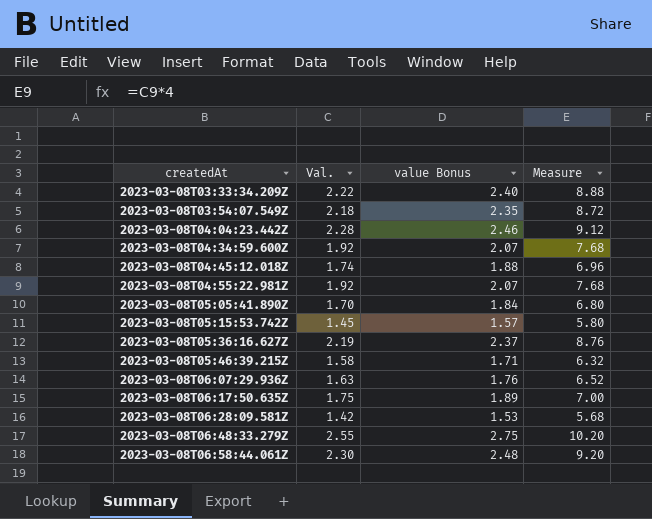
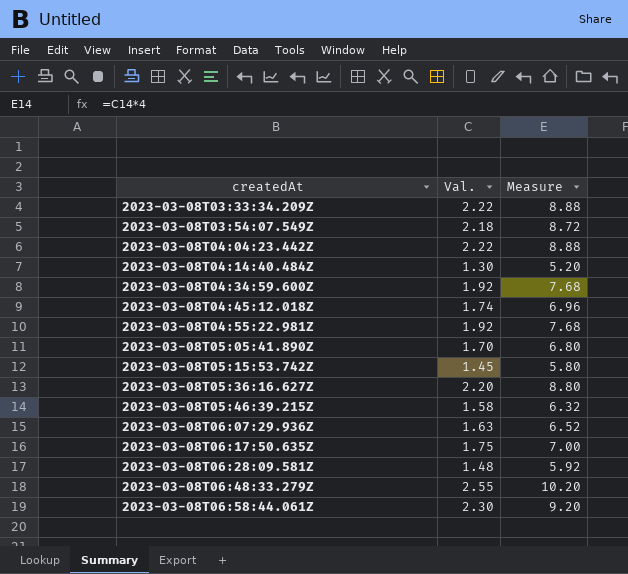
column value Bonus | formula: [Val.] * 1.08 -> none
2023-03-08T04:04:23.442Z | Val.: 2.28 -> 2.22
2023-03-08T04:04:23.442Z | Measure: 9.12 -> 8.88
row 2023-03-08T04:14:40.484Z: none -> 1.30 | 5.20
2023-03-08T05:36:16.627Z | Val.: 2.19 -> 2.20
2023-03-08T05:36:16.627Z | Measure: 8.76 -> 8.80
2023-03-08T06:28:09.581Z | Val.: 1.42 -> 1.48
2023-03-08T06:28:09.581Z | Measure: 5.68 -> 5.92

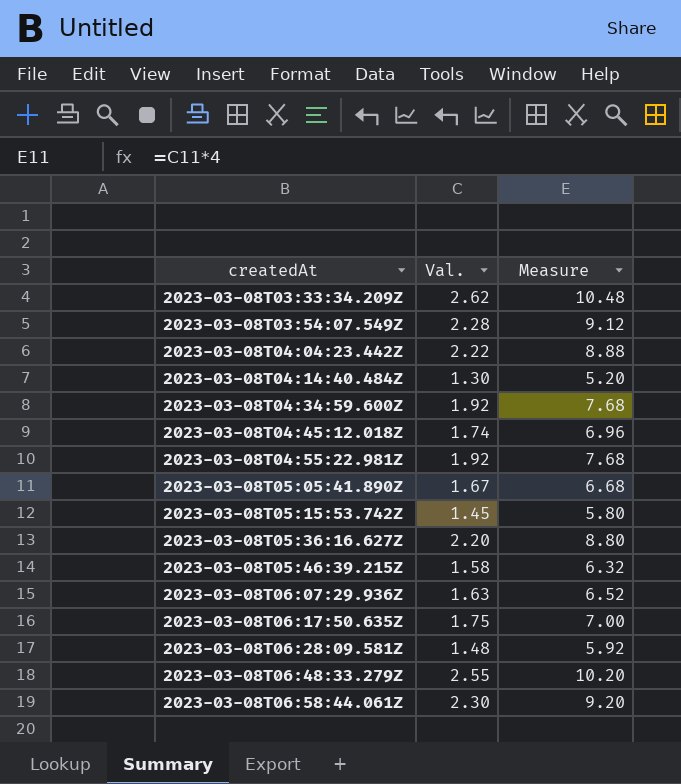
2023-03-08T03:33:34.209Z | Val.: 2.22 -> 2.62
2023-03-08T03:33:34.209Z | Measure: 8.88 -> 10.48
2023-03-08T03:54:07.549Z | Val.: 2.18 -> 2.28
2023-03-08T03:54:07.549Z | Measure: 8.72 -> 9.12
2023-03-08T05:05:41.890Z | Val.: 1.70 -> 1.67
2023-03-08T05:05:41.890Z | Measure: 6.80 -> 6.68

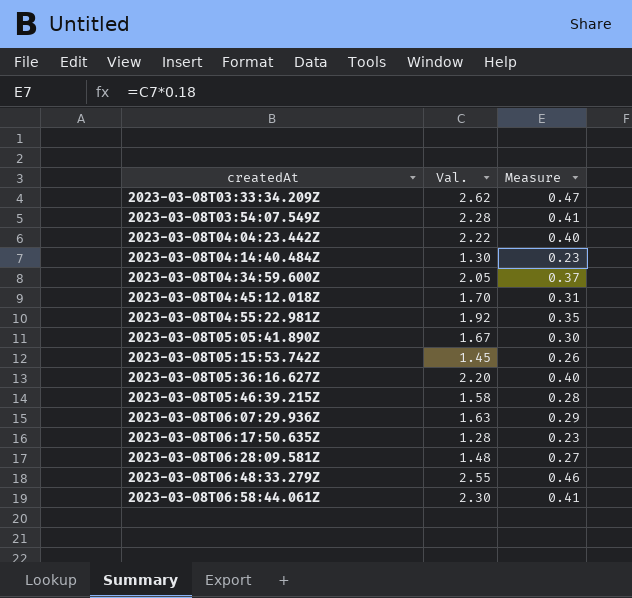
column Measure | formula: [Val.] * 4 -> [Val.] * 0.18
2023-03-08T04:34:59.600Z | Val.: 1.92 -> 2.05
2023-03-08T04:45:12.018Z | Val.: 1.74 -> 1.70
2023-03-08T06:17:50.635Z | Val.: 1.75 -> 1.28

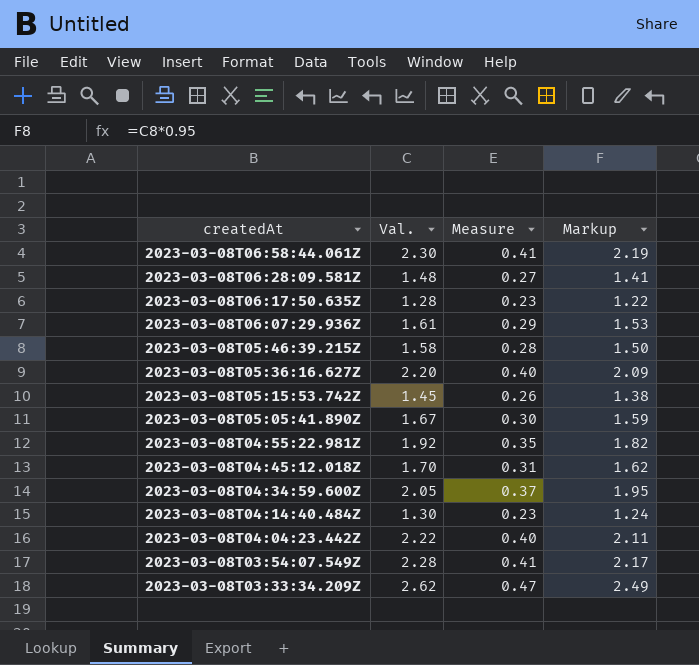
row order: createdAt ascending -> createdAt descending
column Markup | formula: none -> [Val.] * 0.95
row 2023-03-08T06:48:33.279Z: 2.55 | 0.46 -> none
2023-03-08T06:07:29.936Z | Val.: 1.63 -> 1.61

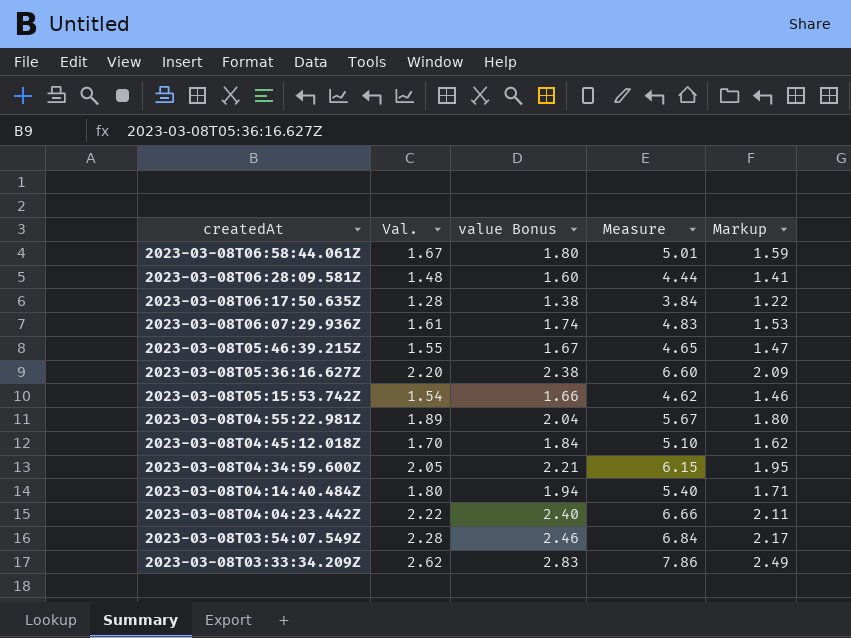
column value Bonus | formula: none -> [Val.] * 1.08
column Measure | formula: [Val.] * 0.18 -> [Val.] * 3
row 2023-03-08T05:05:41.890Z: 1.67 | 0.30 | 1.59 -> none
2023-03-08T06:58:44.061Z | Val.: 2.30 -> 1.67
2023-03-08T06:58:44.061Z | Markup: 2.19 -> 1.59
2023-03-08T05:46:39.215Z | Val.: 1.58 -> 1.55
2023-03-08T05:46:39.215Z | Markup: 1.50 -> 1.47
2023-03-08T05:15:53.742Z | Val.: 1.45 -> 1.54
2023-03-08T05:15:53.742Z | Markup: 1.38 -> 1.46
2023-03-08T04:55:22.981Z | Val.: 1.92 -> 1.89
2023-03-08T04:55:22.981Z | Markup: 1.82 -> 1.80
2023-03-08T04:14:40.484Z | Val.: 1.30 -> 1.80
2023-03-08T04:14:40.484Z | Markup: 1.24 -> 1.71

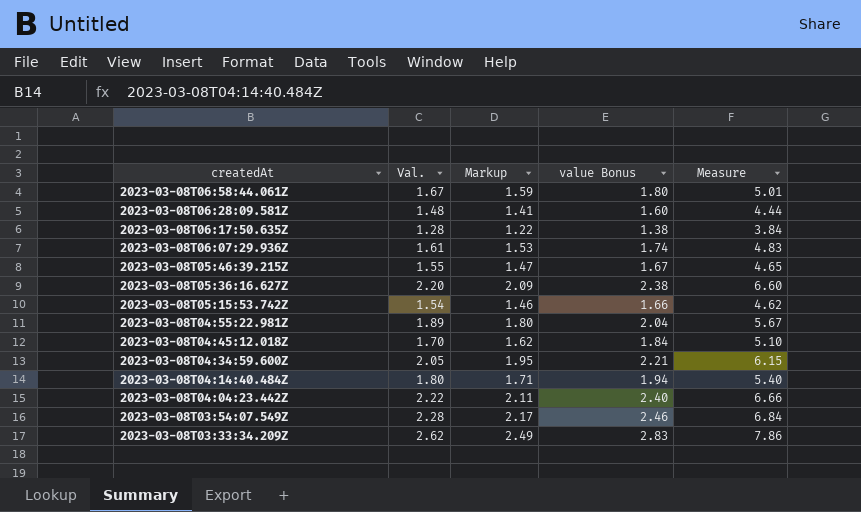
column Markup | position: 5 -> 3

